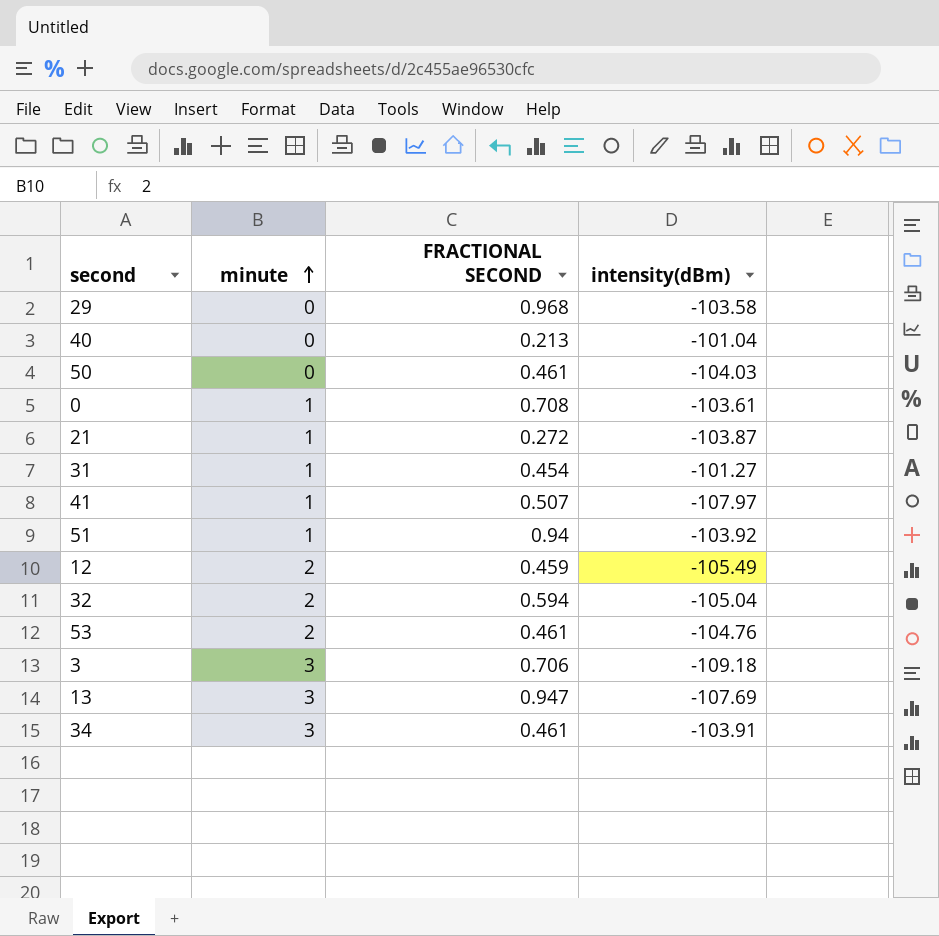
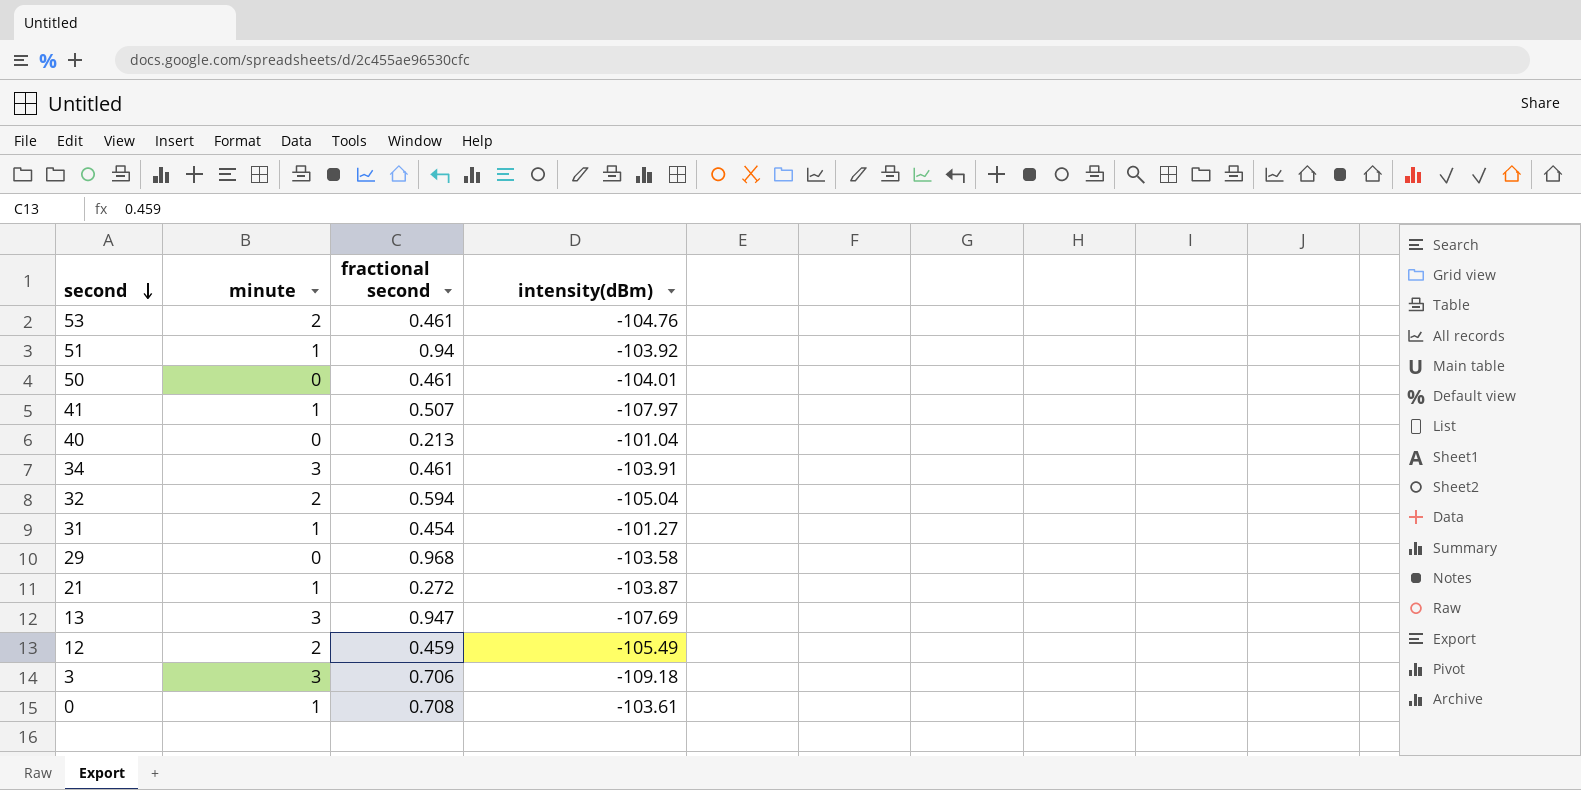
row order: minute ascending -> second descending
column name: FRACTIONAL SECOND -> fractional second
50 | intensity(dBm): -104.03 -> -104.01

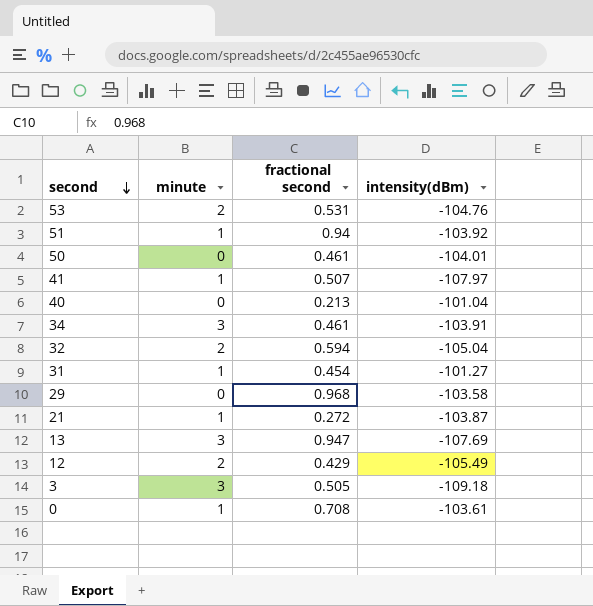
53 | fractional second: 0.461 -> 0.531
12 | fractional second: 0.459 -> 0.429
3 | fractional second: 0.706 -> 0.505

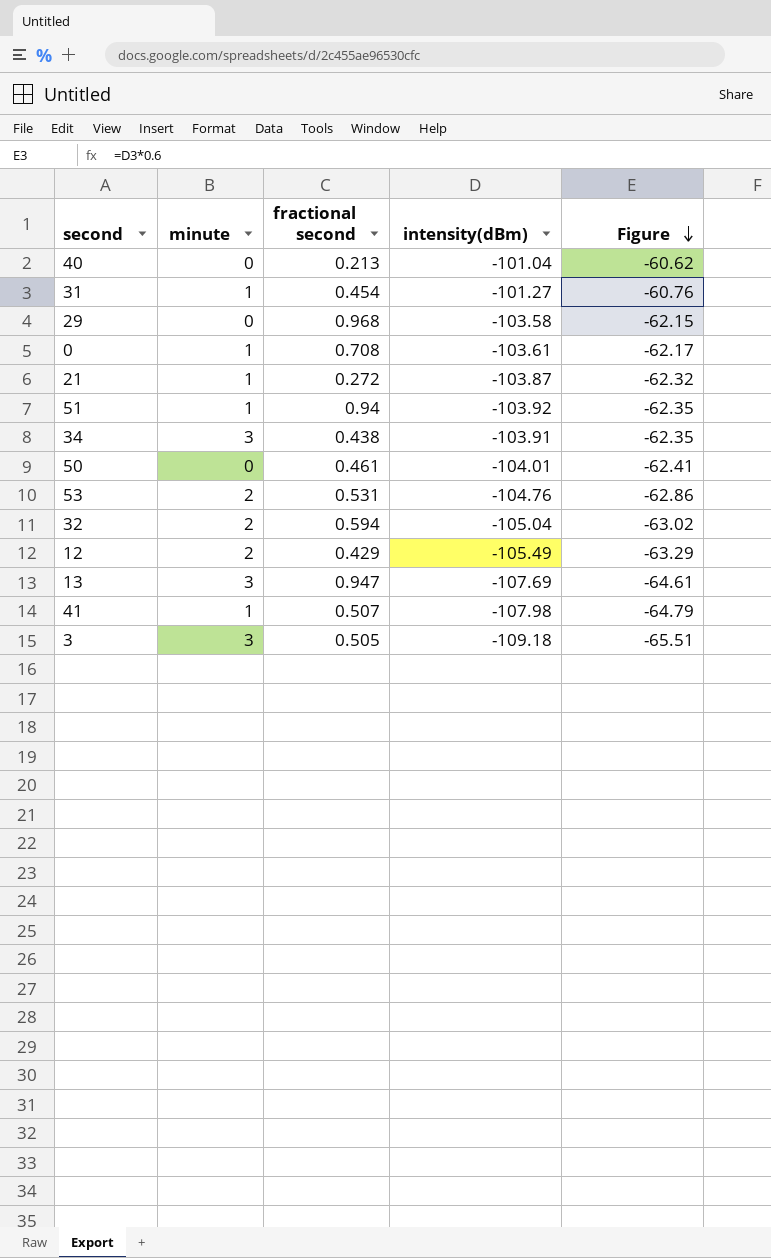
row order: second descending -> Figure descending
column Figure | formula: none -> [intensity(dBm)] * 0.6
34 | fractional second: 0.461 -> 0.438
41 | intensity(dBm): -107.97 -> -107.98

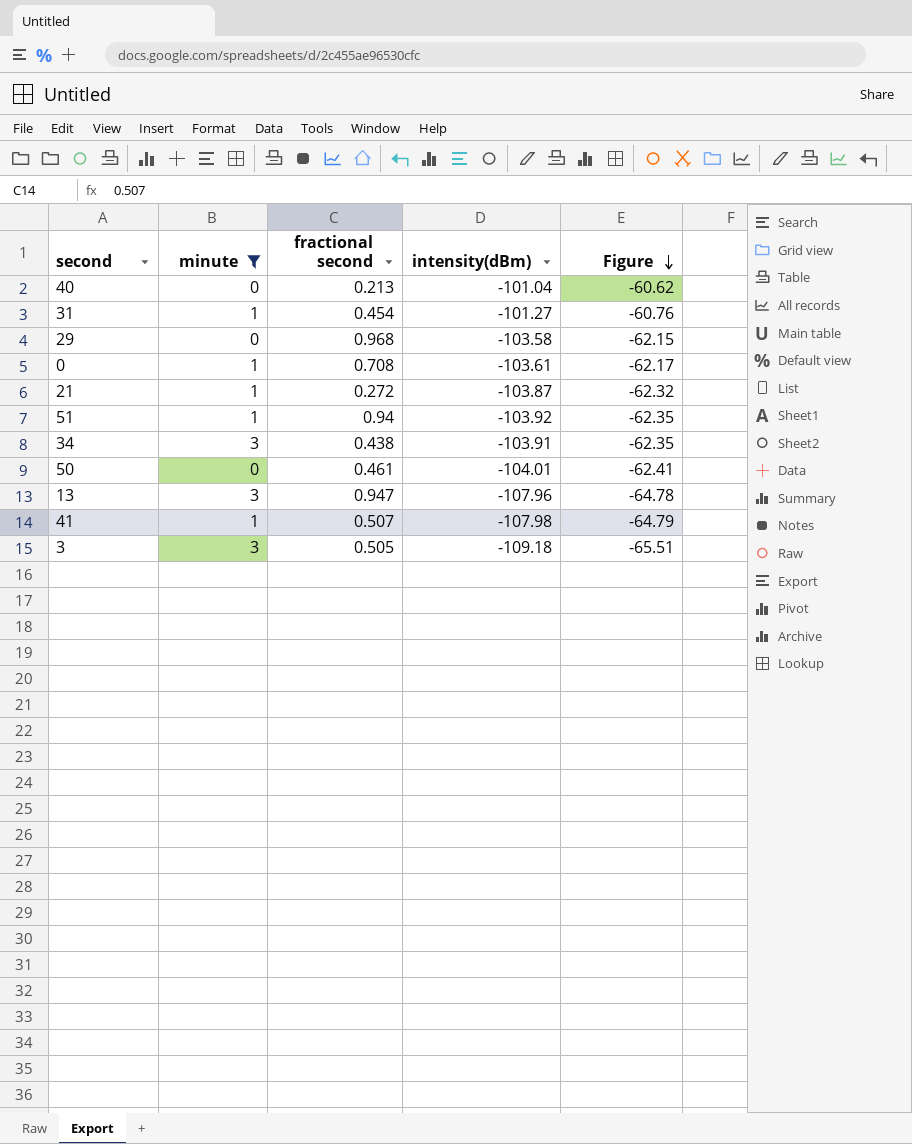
filter: none -> minute != 2
13 | intensity(dBm): -107.69 -> -107.96
13 | Figure: -64.61 -> -64.78

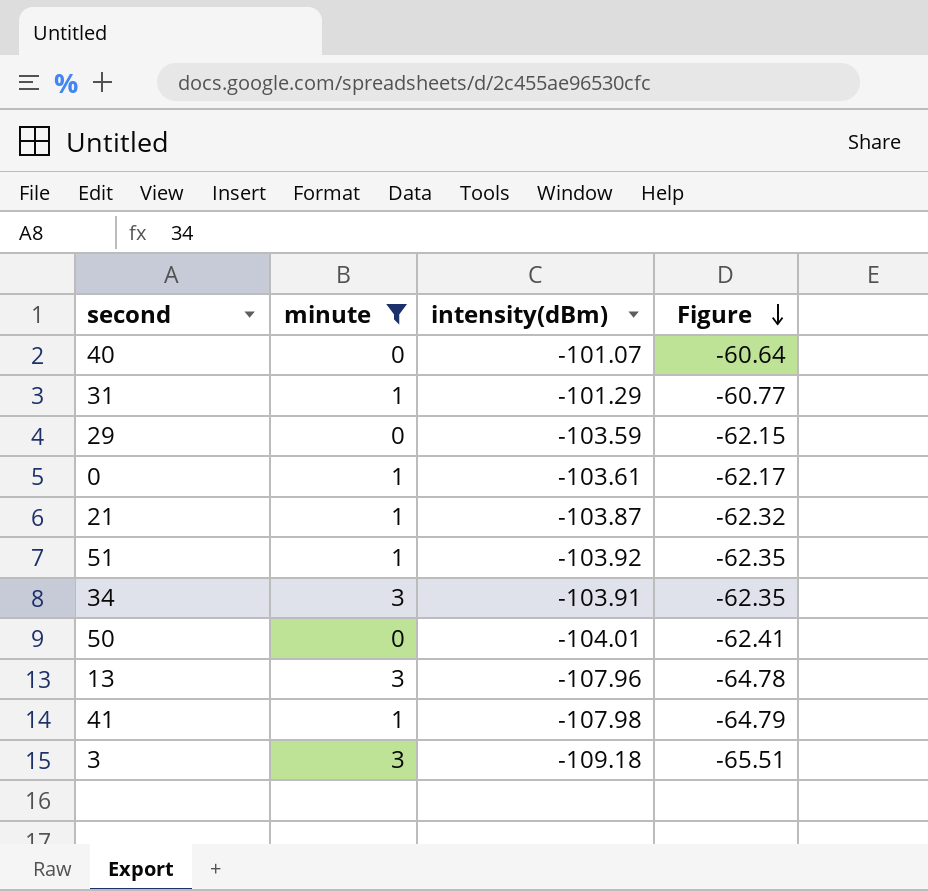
column fractional second | position: 3 -> none
40 | intensity(dBm): -101.04 -> -101.07
40 | Figure: -60.62 -> -60.64
31 | intensity(dBm): -101.27 -> -101.29
31 | Figure: -60.76 -> -60.77
29 | intensity(dBm): -103.58 -> -103.59

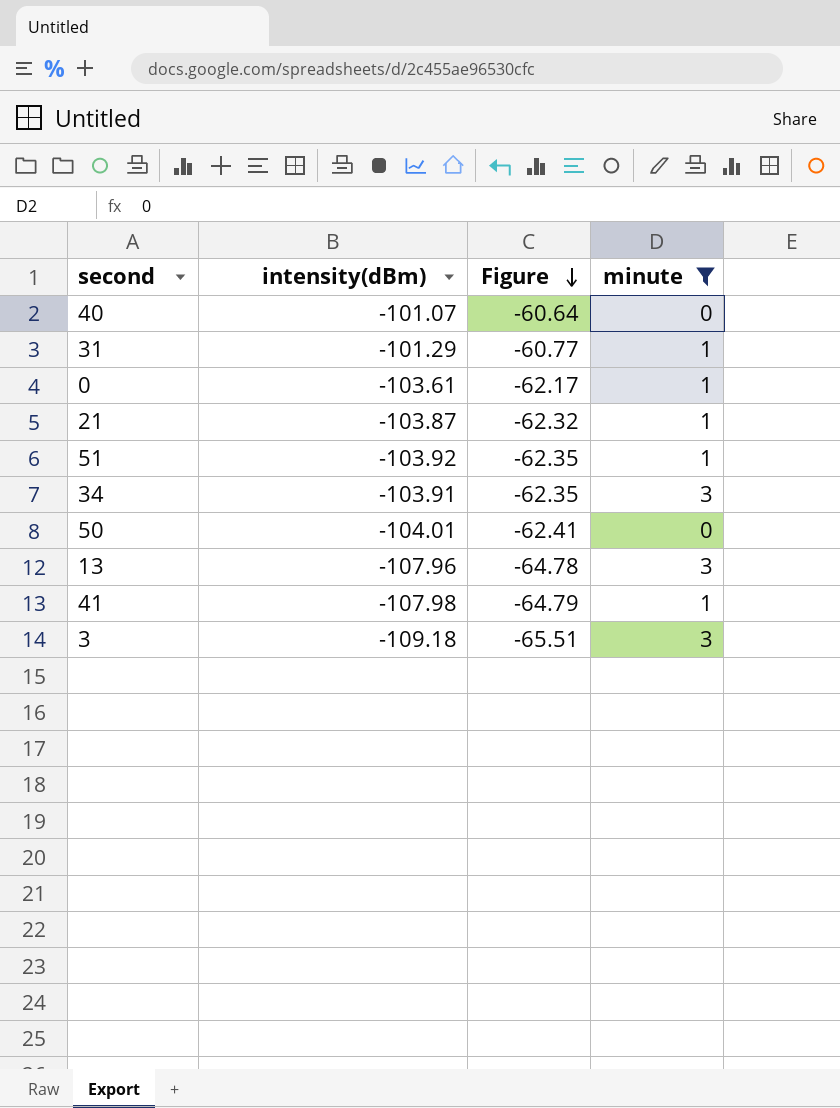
column minute | position: 2 -> 4
row 29: 0 | -103.59 | -62.15 -> none

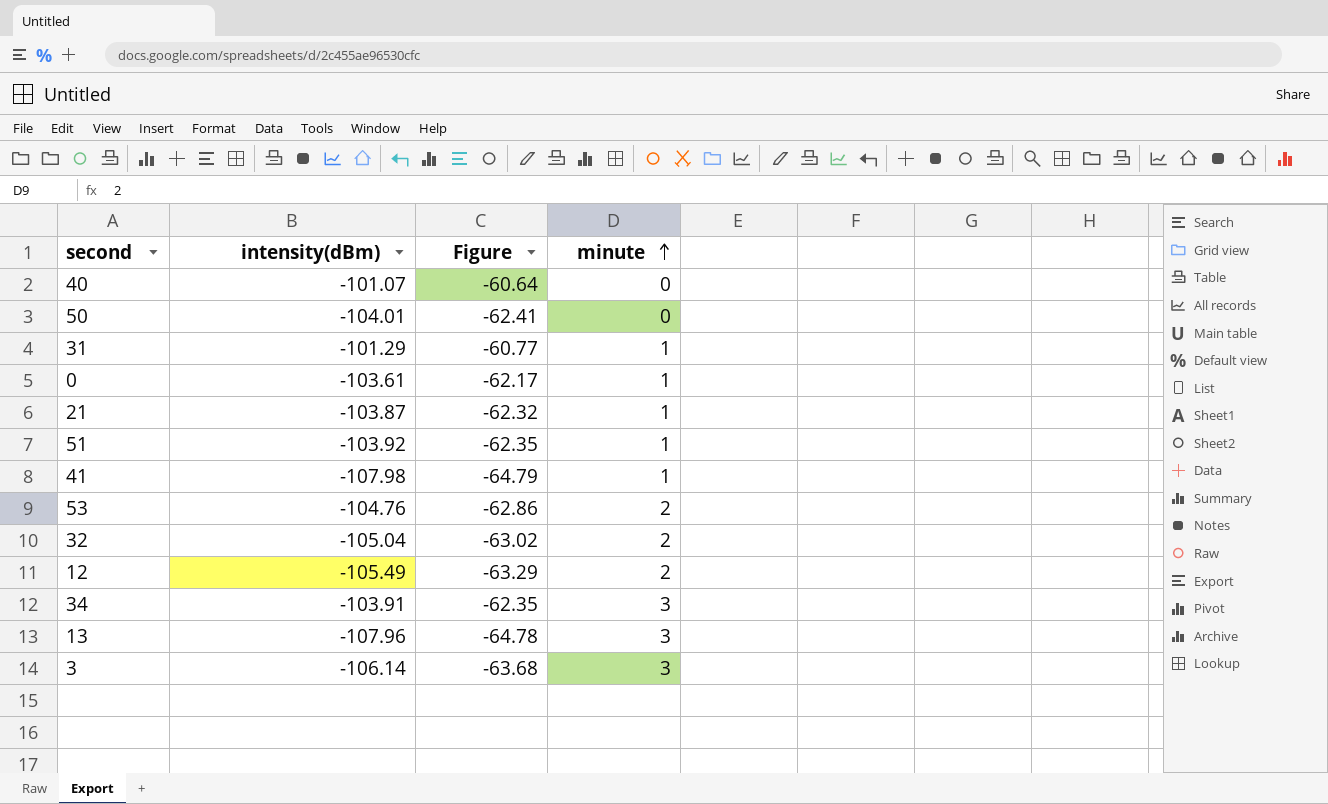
filter: minute != 2 -> none
row order: Figure descending -> minute ascending
3 | intensity(dBm): -109.18 -> -106.14
3 | Figure: -65.51 -> -63.68

